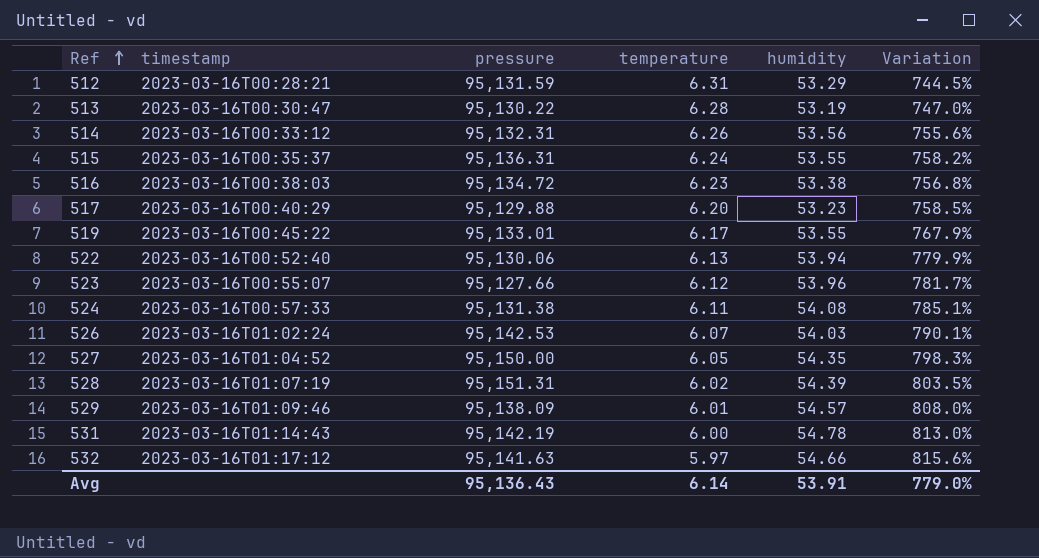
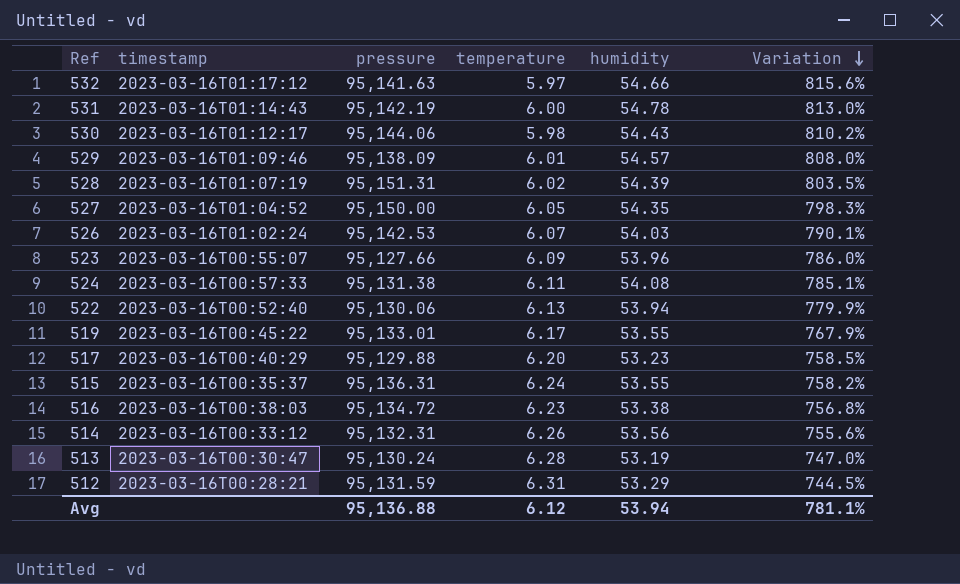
row order: Ref ascending -> Variation descending
row 530: none -> 2023-03-16T01:12:17 | 95,144.06 | 5.98 | 54.43 | 810.2%
523 | temperature: 6.12 -> 6.09
523 | Variation: 781.7% -> 786.0%
513 | pressure: 95,130.22 -> 95,130.24
Avg | pressure: 95,136.43 -> 95,136.88
Avg | temperature: 6.14 -> 6.12
Avg | humidity: 53.91 -> 53.94
Avg | Variation: 779.0% -> 781.1%

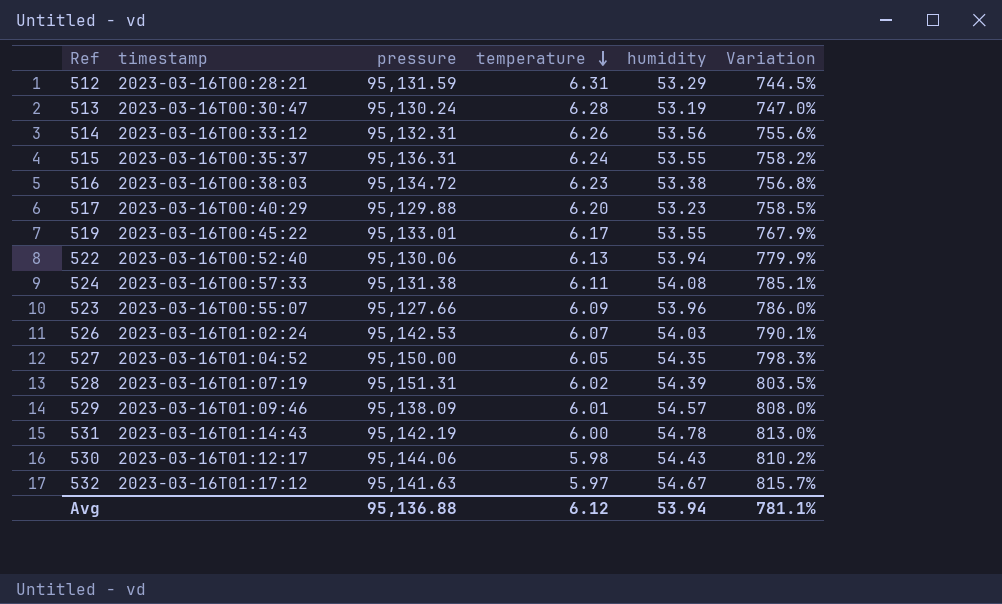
row order: Variation descending -> temperature descending
532 | humidity: 54.66 -> 54.67
532 | Variation: 815.6% -> 815.7%

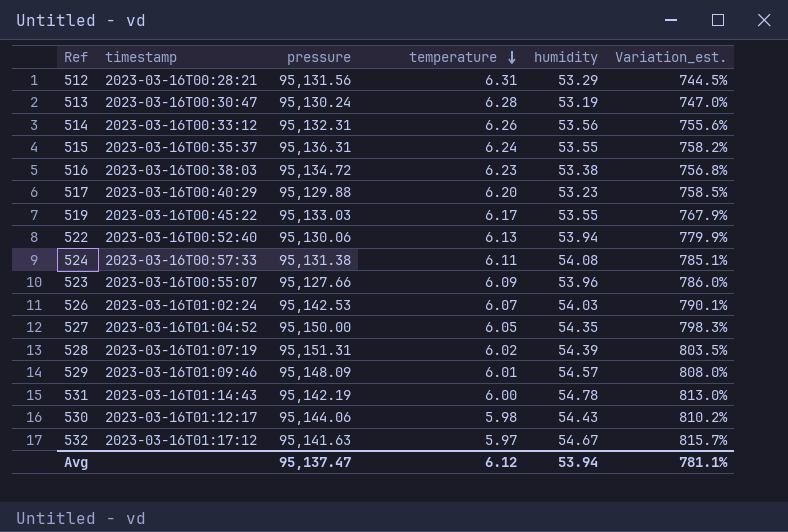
column name: Variation -> Variation_est.
512 | pressure: 95,131.59 -> 95,131.56
519 | pressure: 95,133.01 -> 95,133.03
529 | pressure: 95,138.09 -> 95,148.09
Avg | pressure: 95,136.88 -> 95,137.47

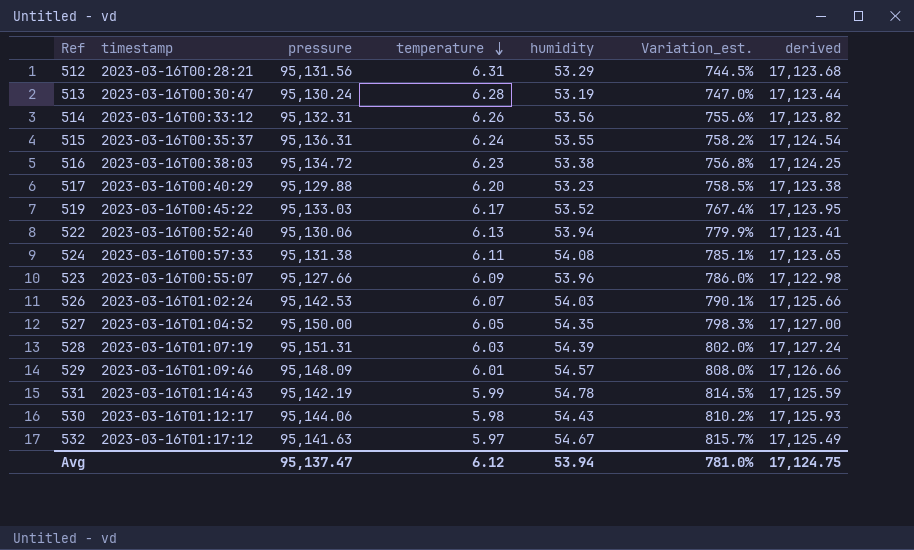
column derived | formula: none -> [pressure] * 0.18
519 | humidity: 53.55 -> 53.52
519 | Variation_est.: 767.9% -> 767.4%
528 | temperature: 6.02 -> 6.03
528 | Variation_est.: 803.5% -> 802.0%
531 | temperature: 6.00 -> 5.99
531 | Variation_est.: 813.0% -> 814.5%
Avg | Variation_est.: 781.1% -> 781.0%

